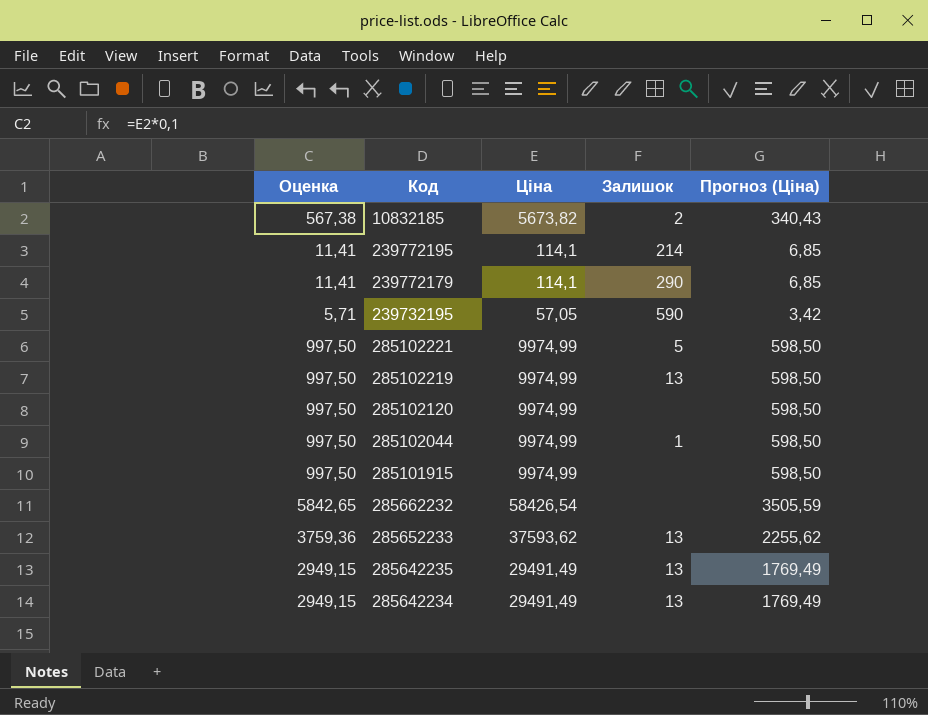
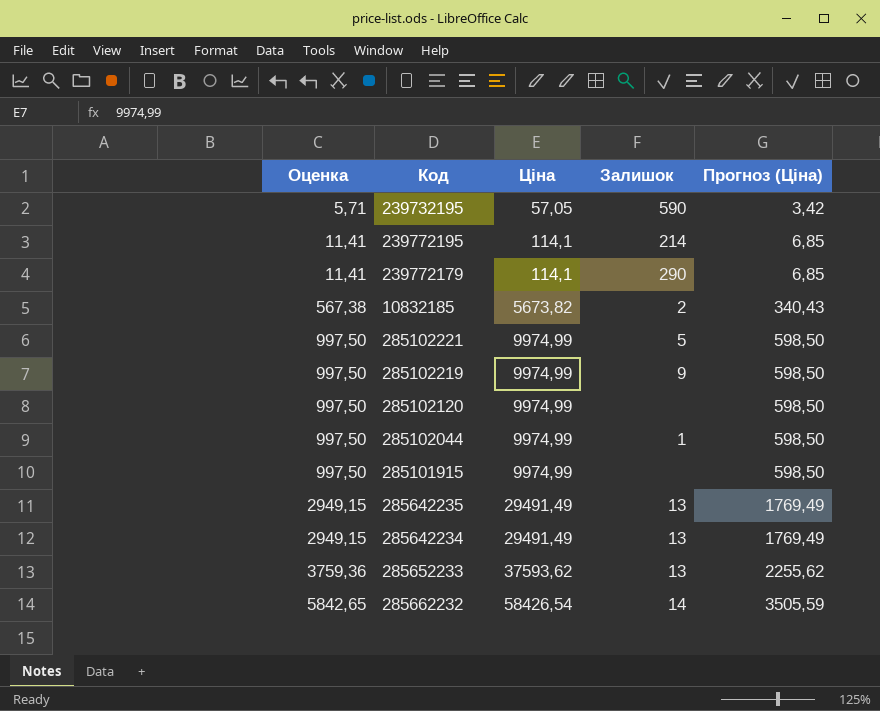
row order: none -> Оценка ascending
285102219 | Залишок: 13 -> 9
285662232 | Залишок: none -> 14

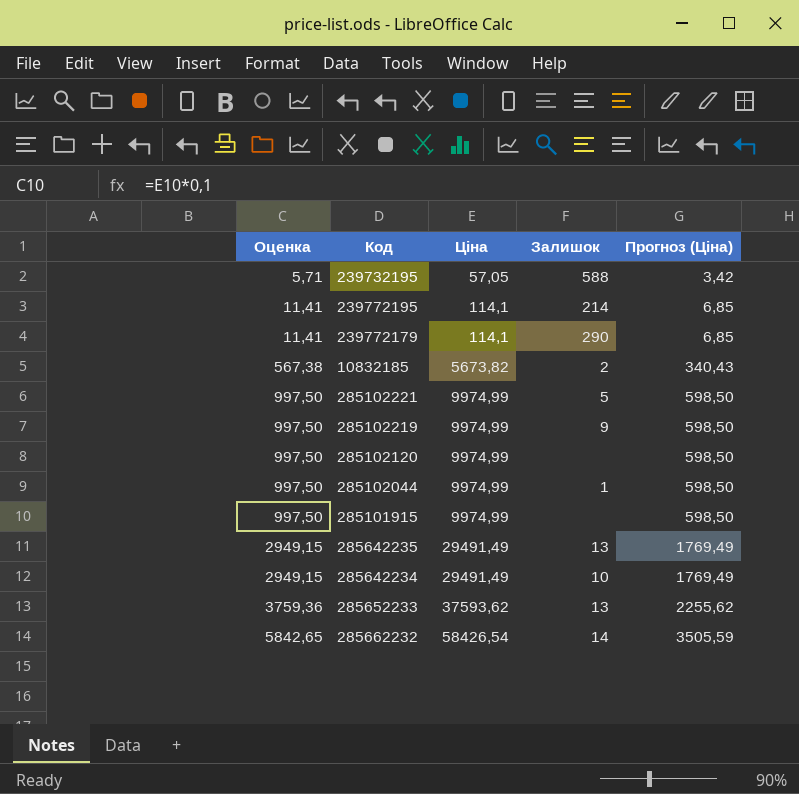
239732195 | Залишок: 590 -> 588
285642234 | Залишок: 13 -> 10

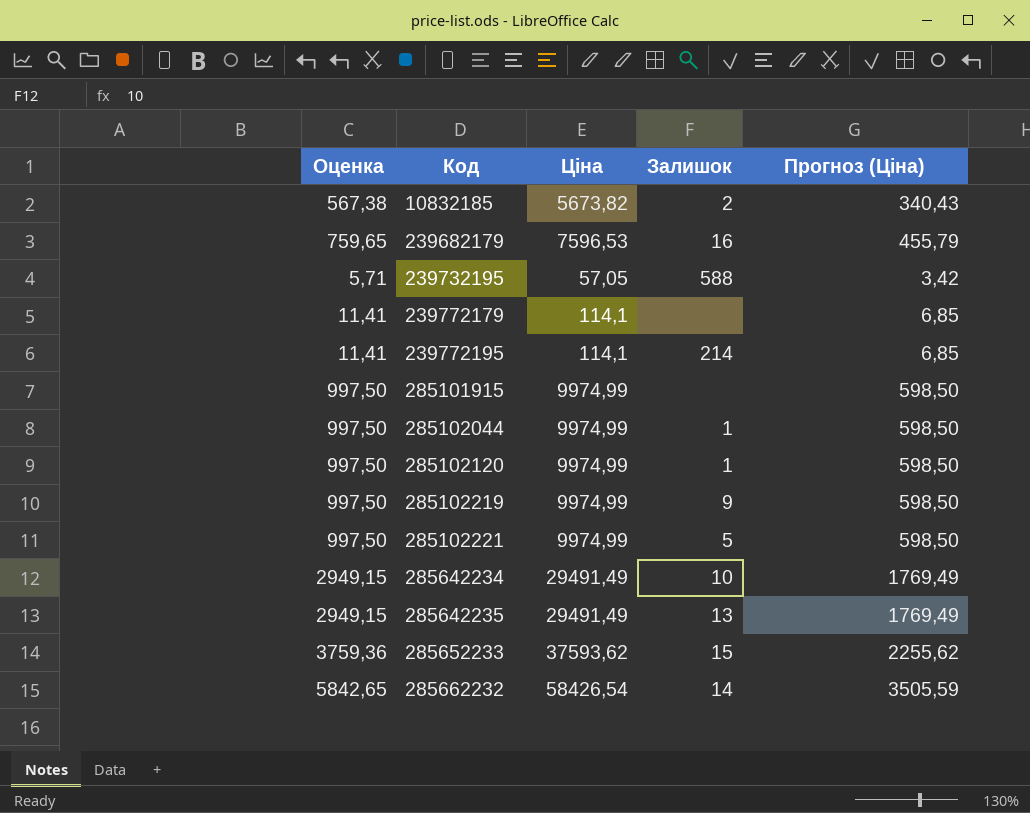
row order: Оценка ascending -> Код ascending
row 239682179: none -> 759,65 | 7596,53 | 16 | 455,79
239772179 | Залишок: 290 -> none
285102120 | Залишок: none -> 1
285652233 | Залишок: 13 -> 15

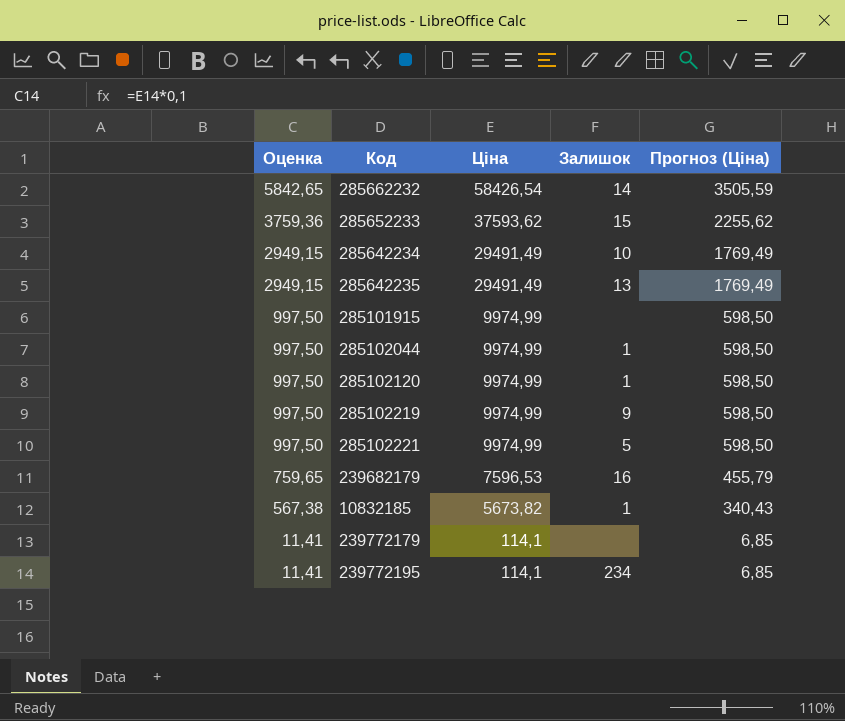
row order: Код ascending -> Оценка descending
row 239732195: 5,71 | 57,05 | 588 | 3,42 -> none
10832185 | Залишок: 2 -> 1
239772195 | Залишок: 214 -> 234

